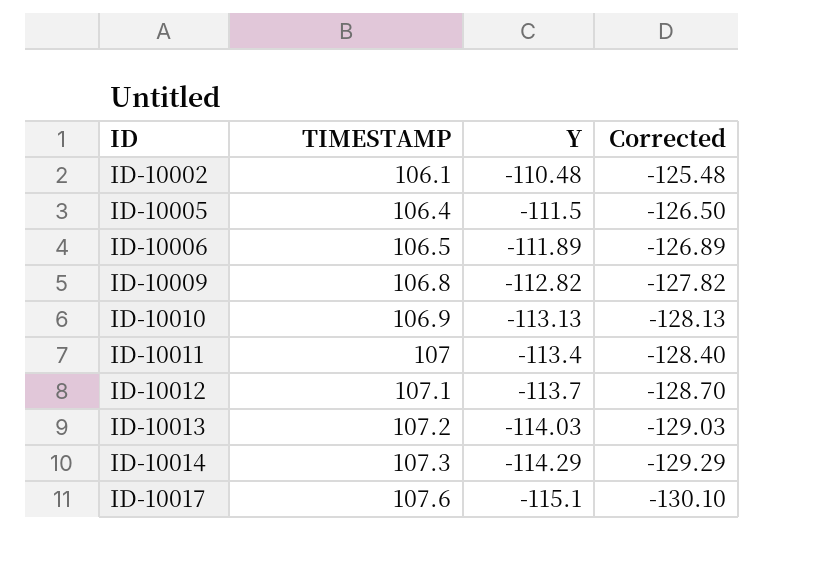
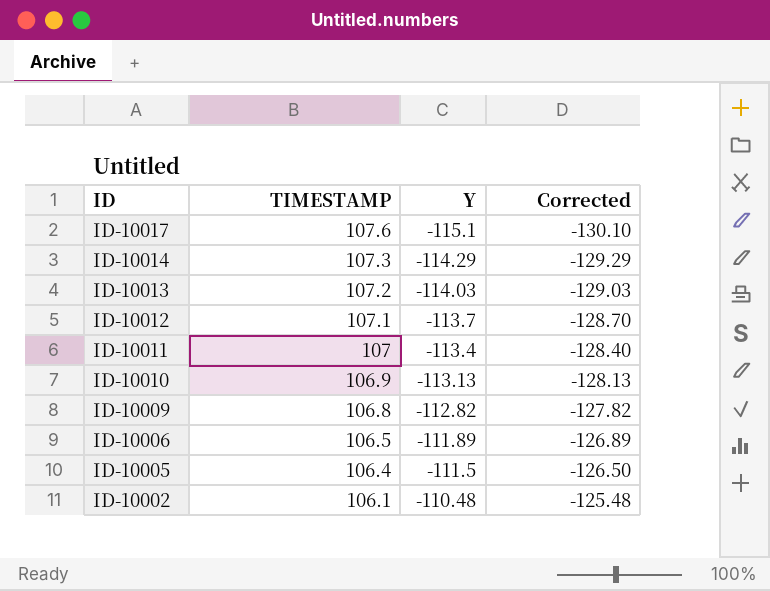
row order: ID ascending -> ID descending

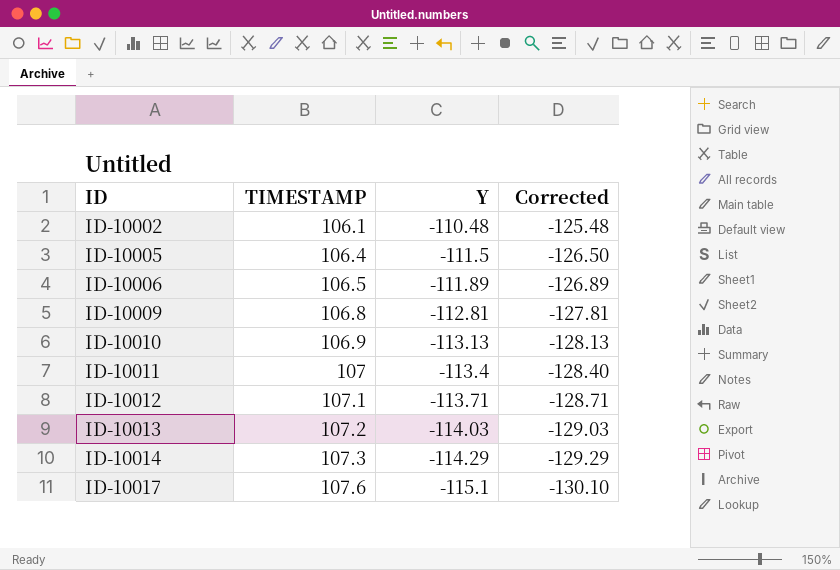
row order: ID descending -> ID ascending
ID-10009 | Y: -112.82 -> -112.81
ID-10009 | Corrected: -127.82 -> -127.81
ID-10012 | Y: -113.7 -> -113.71
ID-10012 | Corrected: -128.70 -> -128.71

